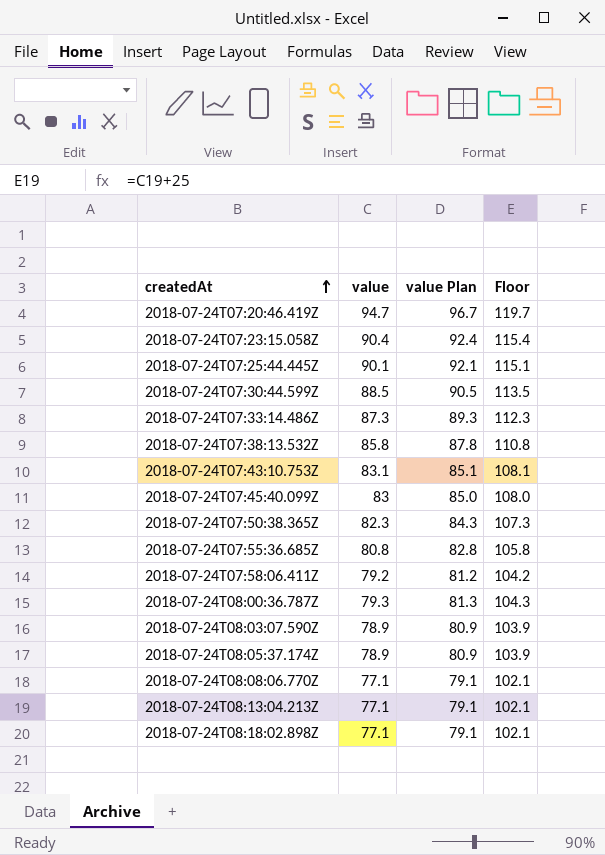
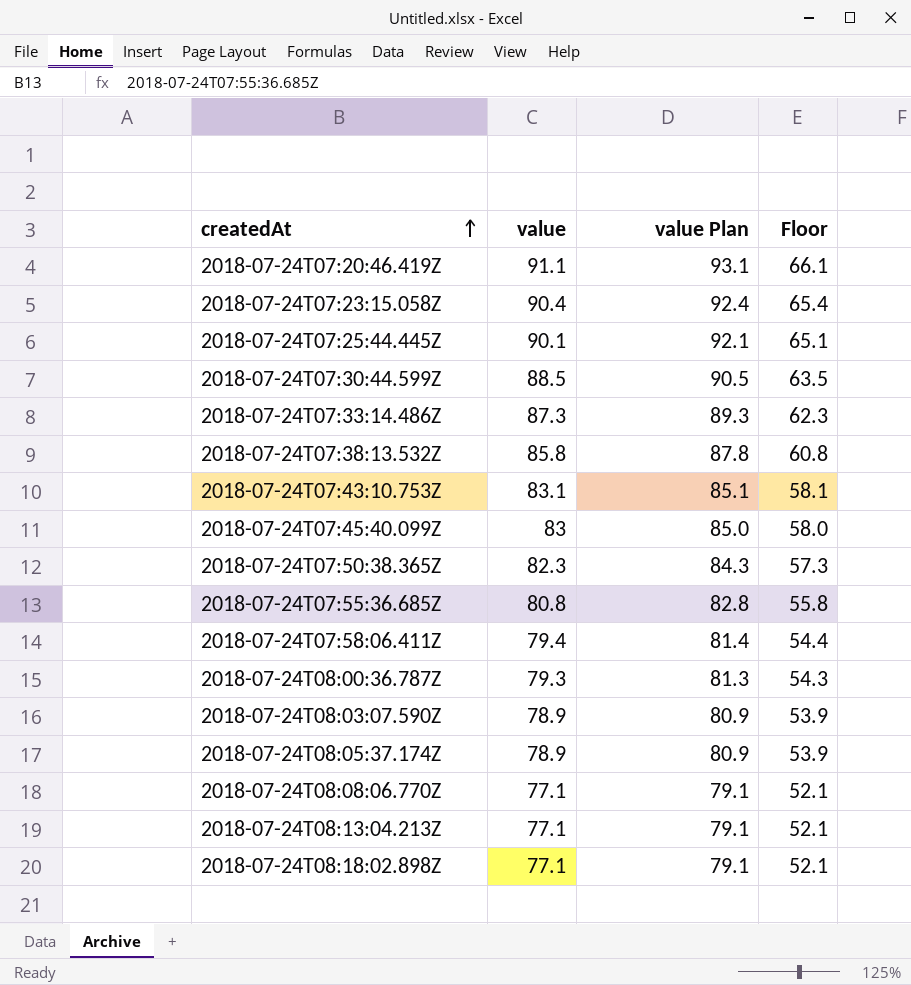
column Floor | formula: [value] + 25 -> [value] - 25
2018-07-24T07:20:46.419Z | value: 94.7 -> 91.1
2018-07-24T07:20:46.419Z | value Plan: 96.7 -> 93.1
2018-07-24T07:58:06.411Z | value: 79.2 -> 79.4
2018-07-24T07:58:06.411Z | value Plan: 81.2 -> 81.4

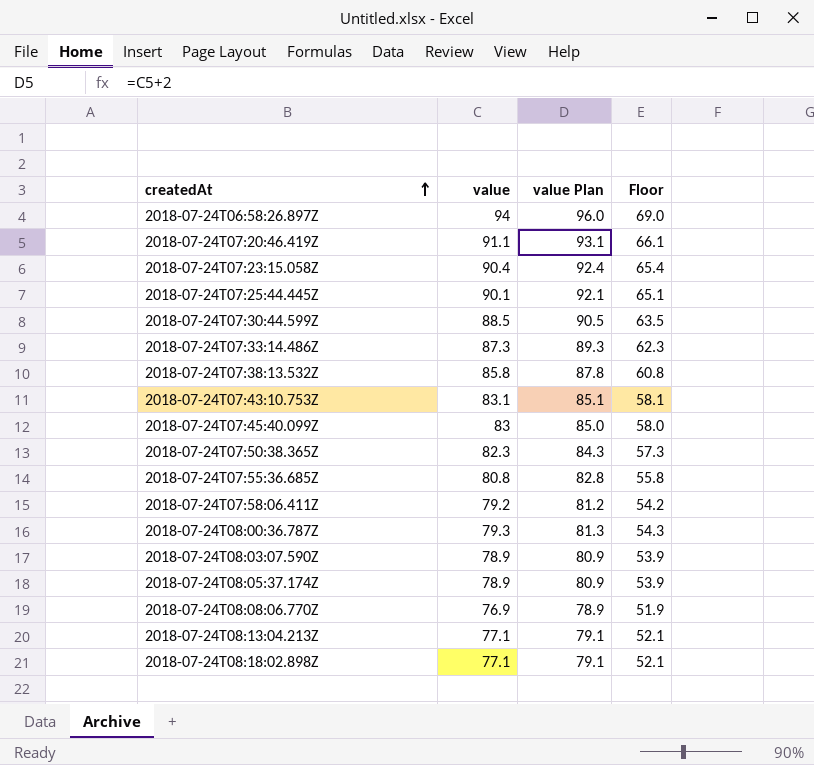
row 2018-07-24T06:58:26.897Z: none -> 94 | 96.0 | 69.0
2018-07-24T07:58:06.411Z | value: 79.4 -> 79.2
2018-07-24T07:58:06.411Z | value Plan: 81.4 -> 81.2
2018-07-24T07:58:06.411Z | Floor: 54.4 -> 54.2
2018-07-24T08:08:06.770Z | value: 77.1 -> 76.9
2018-07-24T08:08:06.770Z | value Plan: 79.1 -> 78.9
2018-07-24T08:08:06.770Z | Floor: 52.1 -> 51.9

